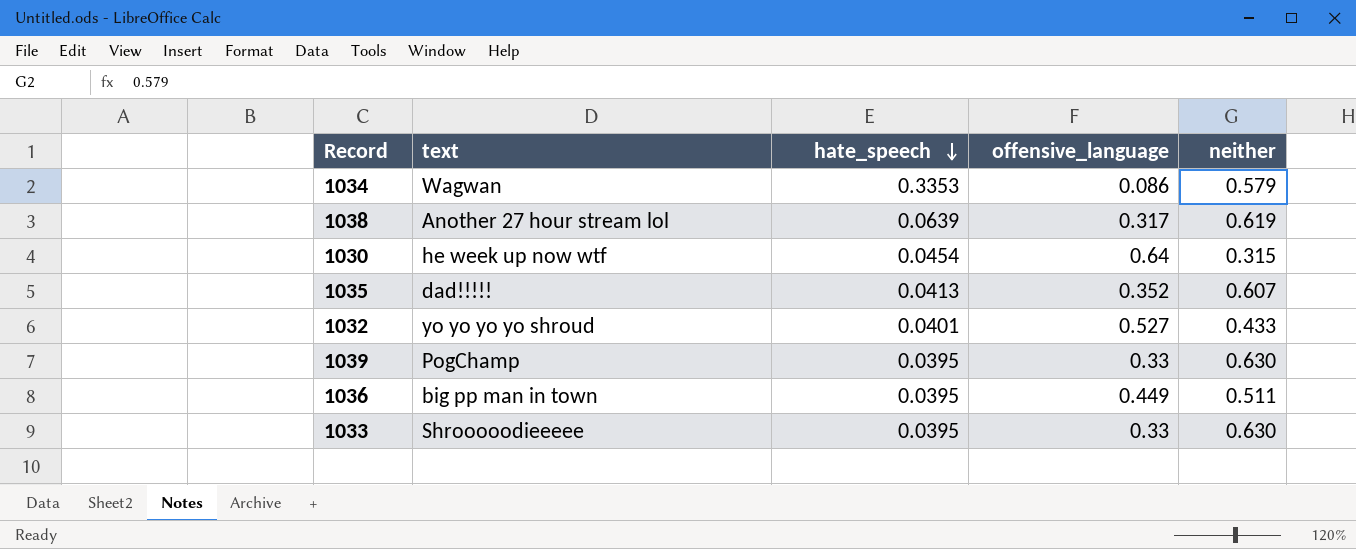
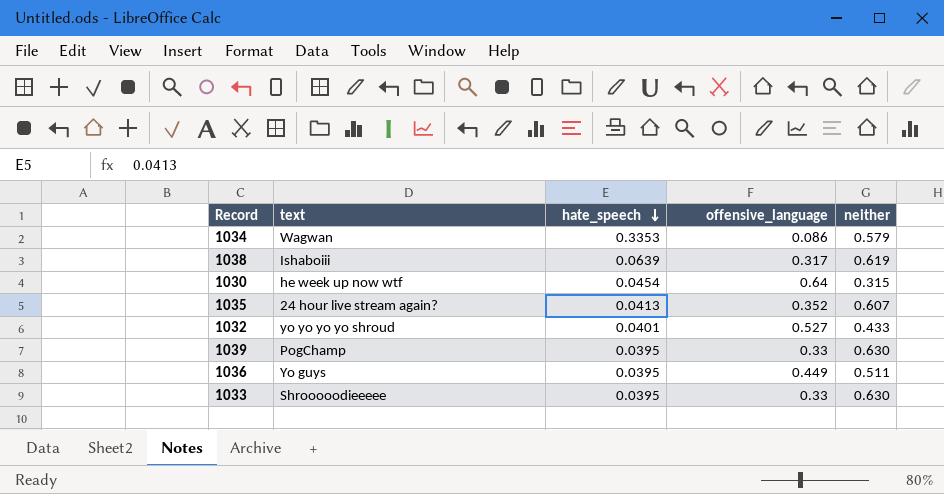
1038 | text: Another 27 hour stream lol -> Ishaboiii
1035 | text: dad!!!!! -> 24 hour live stream again?
1036 | text: big pp man in town -> Yo guys

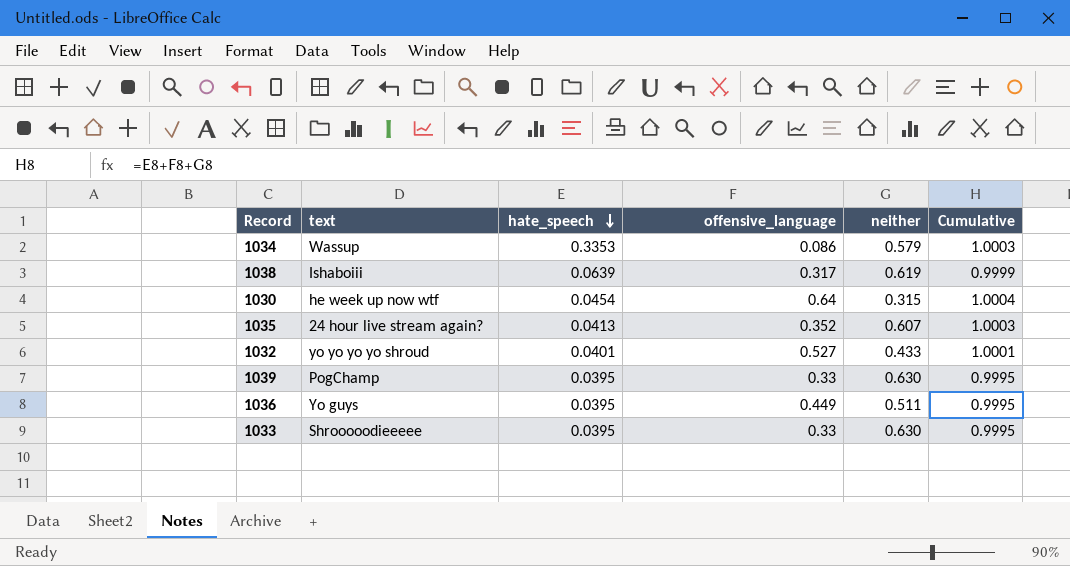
column Cumulative | formula: none -> [hate_speech] + [offensive_language] + [neither]
1034 | text: Wagwan -> Wassup

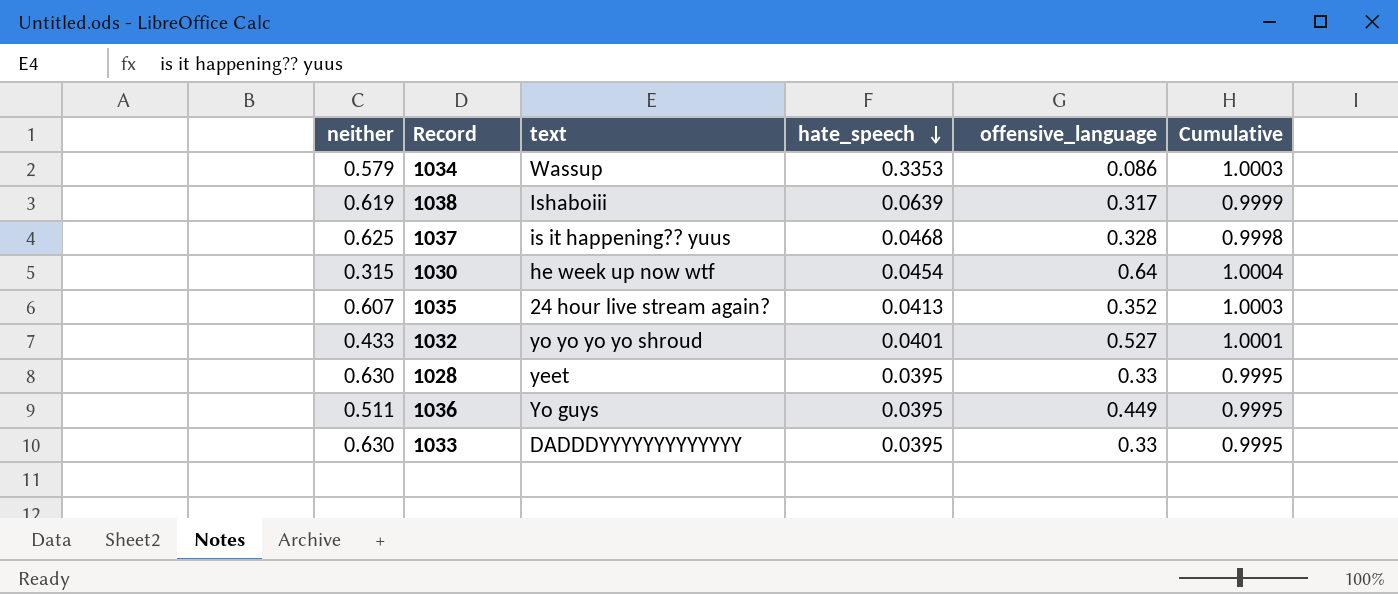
column neither | position: 5 -> 1
row 1039: PogChamp | 0.0395 | 0.33 | 0.630 | 0.9995 -> none
row 1037: none -> 0.625 | is it happening?? yuus | 0.0468 | 0.328 | 0.9998
row 1028: none -> 0.630 | yeet | 0.0395 | 0.33 | 0.9995
1033 | text: Shrooooodieeeee -> DADDDYYYYYYYYYYYYY

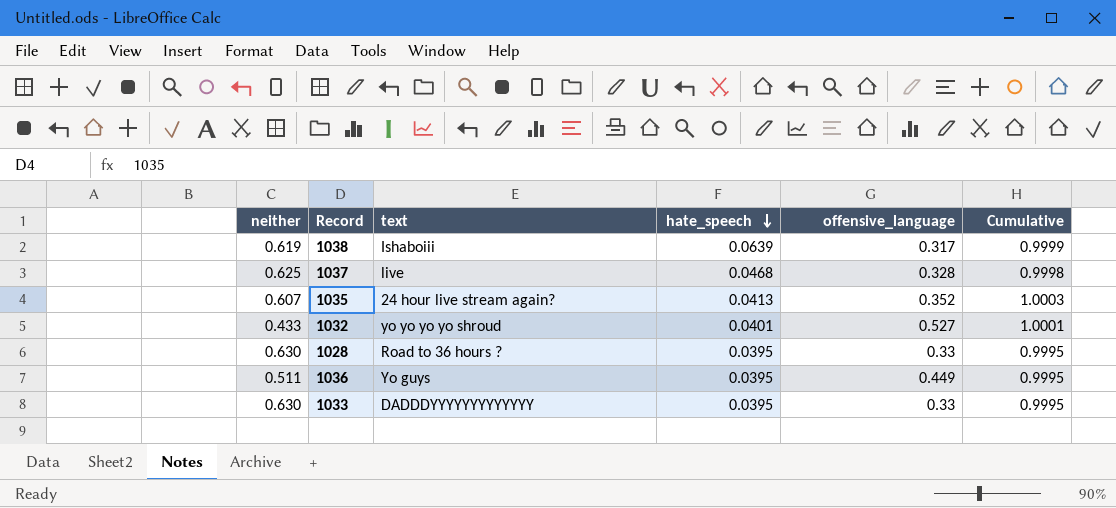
row 1034: 0.579 | Wassup | 0.3353 | 0.086 | 1.0003 -> none
row 1030: 0.315 | he week up now wtf | 0.0454 | 0.64 | 1.0004 -> none
1037 | text: is it happening?? yuus -> live
1028 | text: yeet -> Road to 36 hours ?

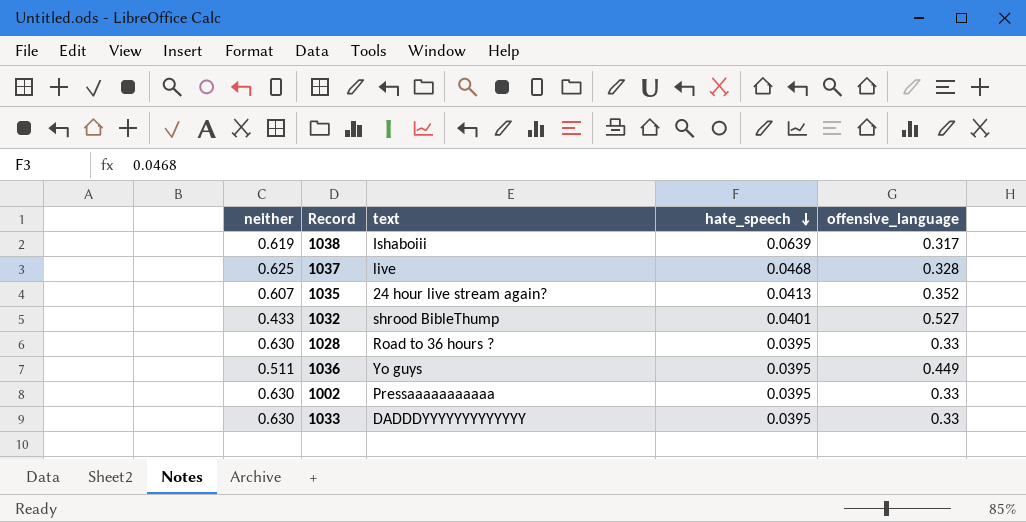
column Cumulative | formula: [neither] + [hate_speech] + [offensive_language] -> none
1032 | text: yo yo yo yo shroud -> shrood BibleThump
row 1002: none -> 0.630 | Pressaaaaaaaaaaa | 0.0395 | 0.33

